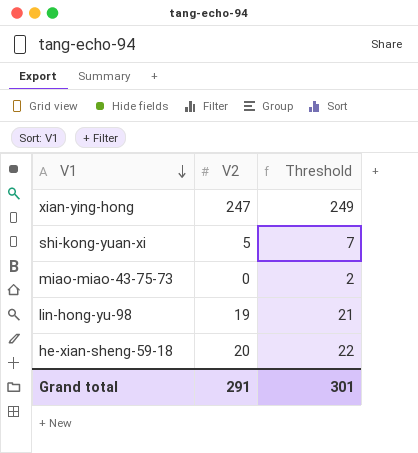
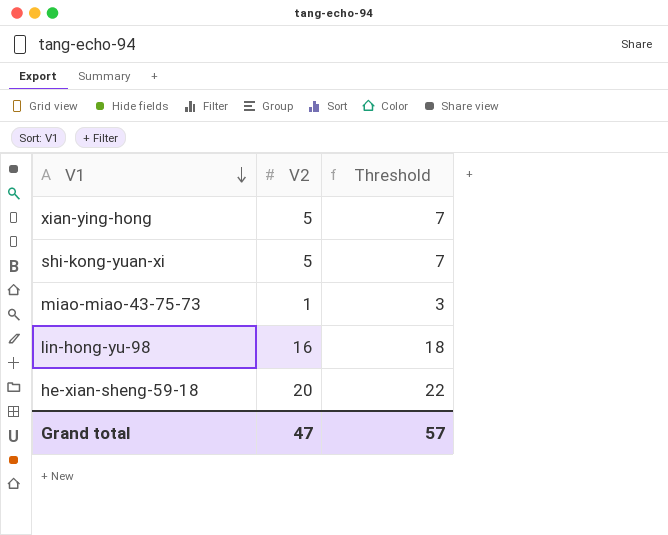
xian-ying-hong | V2: 247 -> 5
xian-ying-hong | Threshold: 249 -> 7
miao-miao-43-75-73 | V2: 0 -> 1
miao-miao-43-75-73 | Threshold: 2 -> 3
lin-hong-yu-98 | V2: 19 -> 16
lin-hong-yu-98 | Threshold: 21 -> 18
Grand total | V2: 291 -> 47
Grand total | Threshold: 301 -> 57

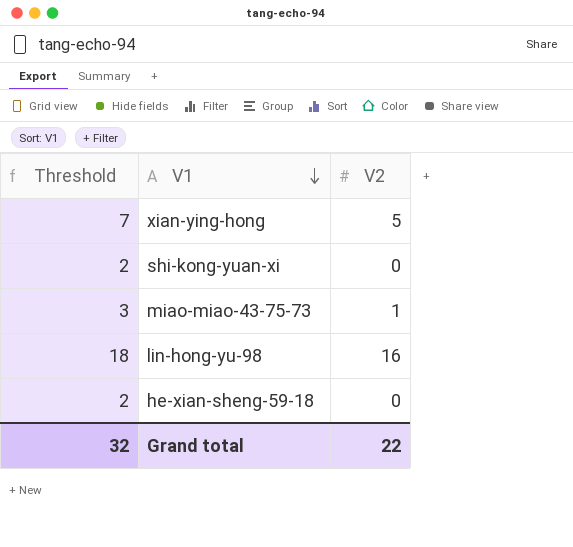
column Threshold | position: 3 -> 1
shi-kong-yuan-xi | Threshold: 7 -> 2
shi-kong-yuan-xi | V2: 5 -> 0
he-xian-sheng-59-18 | Threshold: 22 -> 2
he-xian-sheng-59-18 | V2: 20 -> 0
Grand total | Threshold: 57 -> 32
Grand total | V2: 47 -> 22

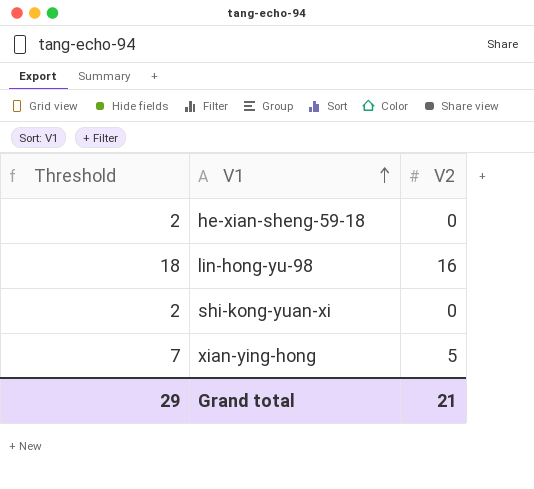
row order: V1 descending -> V1 ascending
row miao-miao-43-75-73: 3 | 1 -> none
Grand total | Threshold: 32 -> 29
Grand total | V2: 22 -> 21

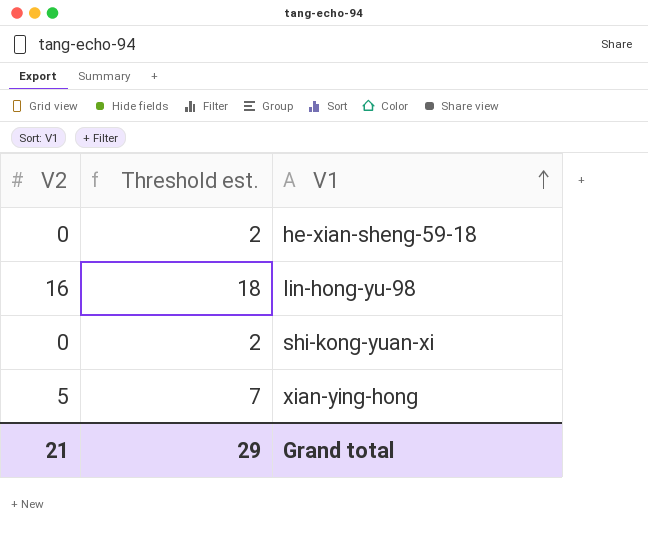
column V2 | position: 3 -> 1
column name: Threshold -> Threshold est.

